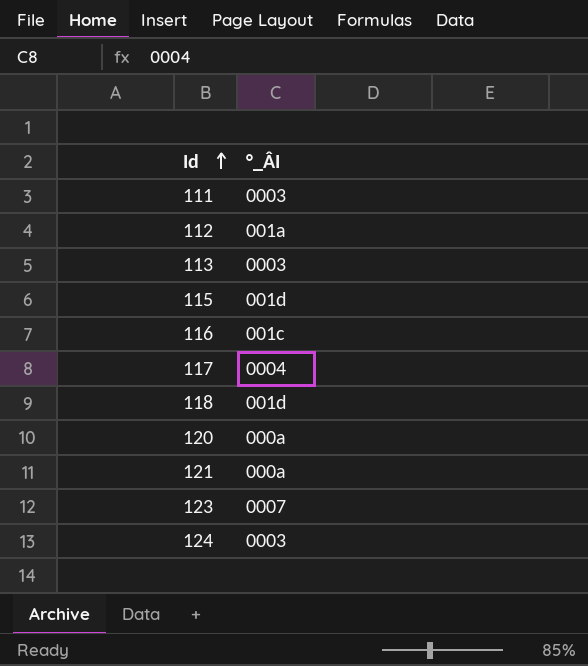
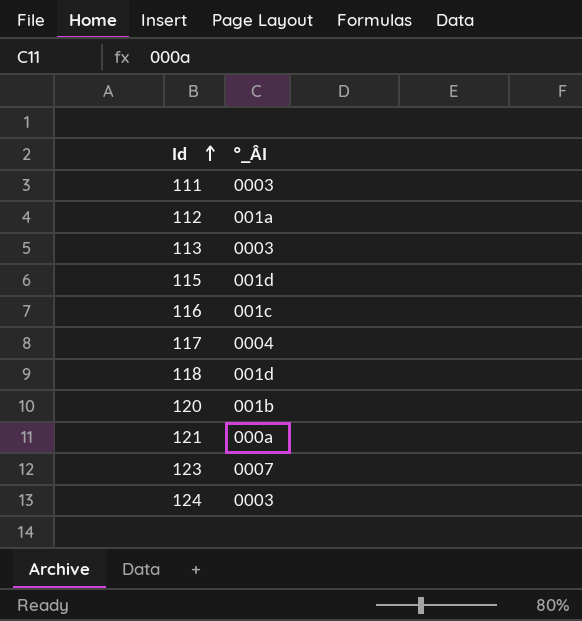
120 | °_ÂI: 000a -> 001b

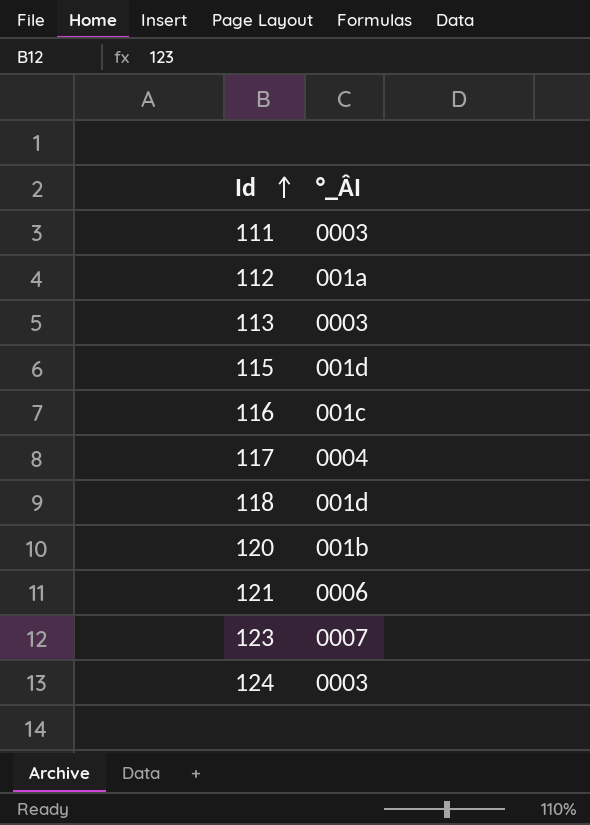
121 | °_ÂI: 000a -> 0006

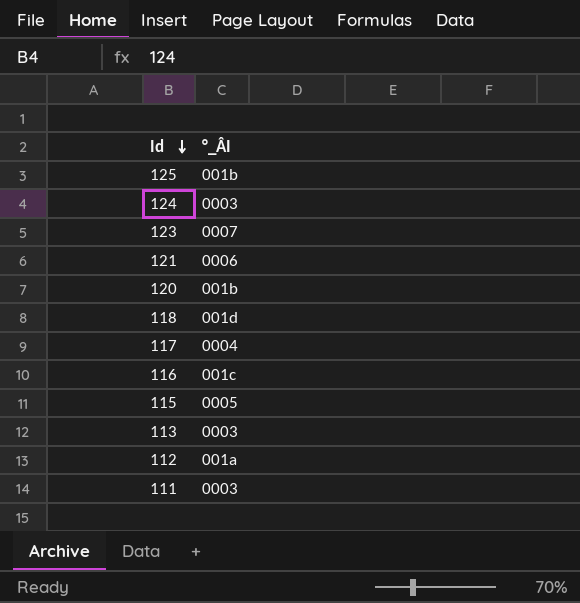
row order: Id ascending -> Id descending
row 125: none -> 001b
115 | °_ÂI: 001d -> 0005

